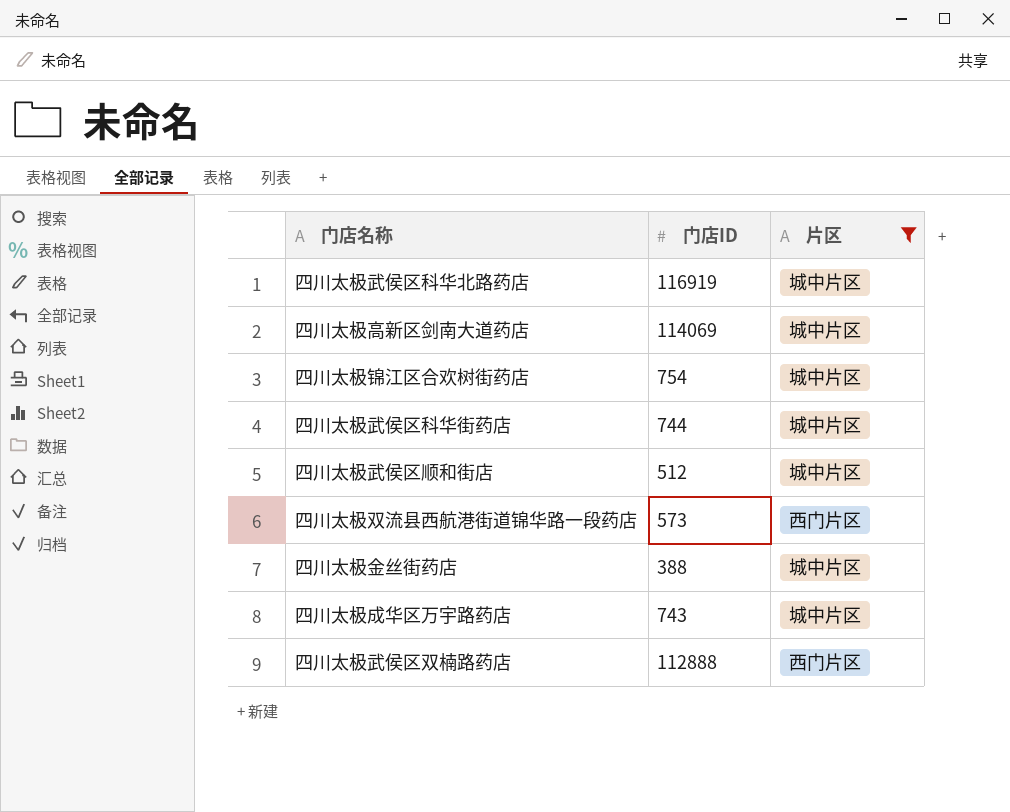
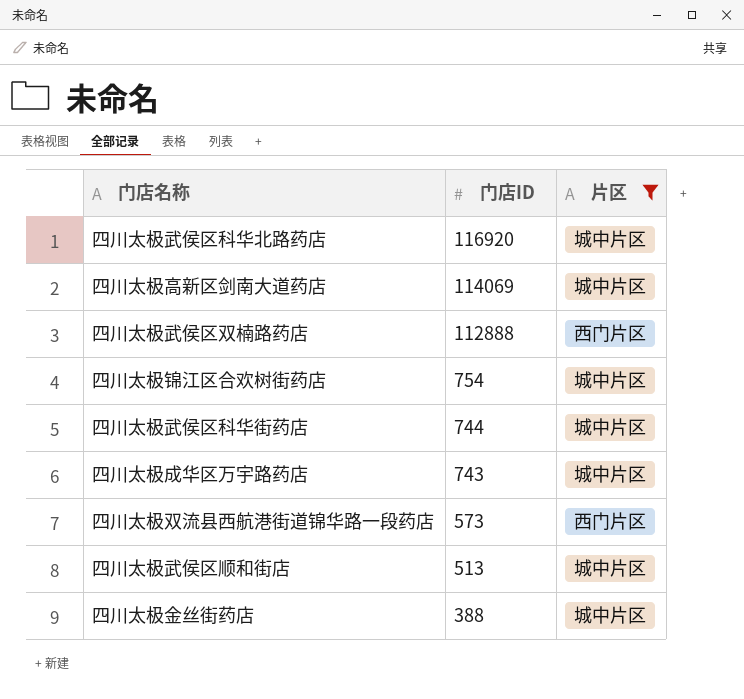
row order: none -> 门店ID descending
四川太极武侯区科华北路药店 | 门店ID: 116919 -> 116920
四川太极武侯区顺和街店 | 门店ID: 512 -> 513

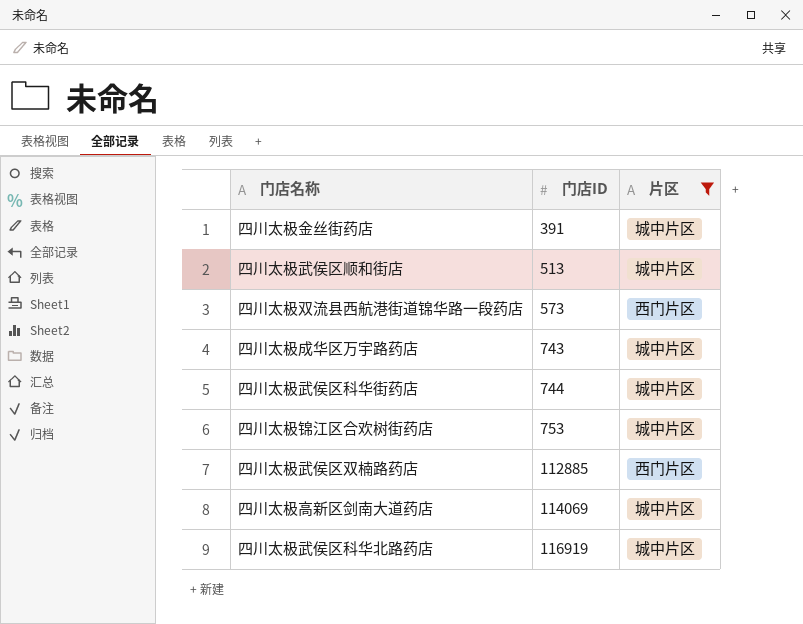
row order: 门店ID descending -> 门店ID ascending
四川太极金丝街药店 | 门店ID: 388 -> 391
四川太极锦江区合欢树街药店 | 门店ID: 754 -> 753
四川太极武侯区双楠路药店 | 门店ID: 112888 -> 112885
四川太极武侯区科华北路药店 | 门店ID: 116920 -> 116919

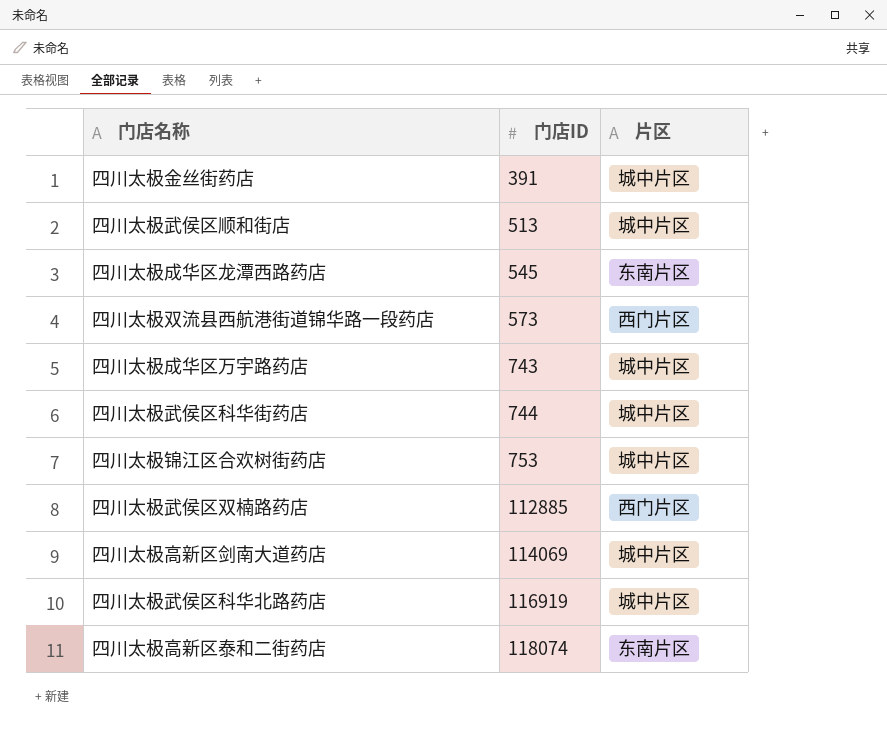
filter: 片区 != 东南片区 -> none

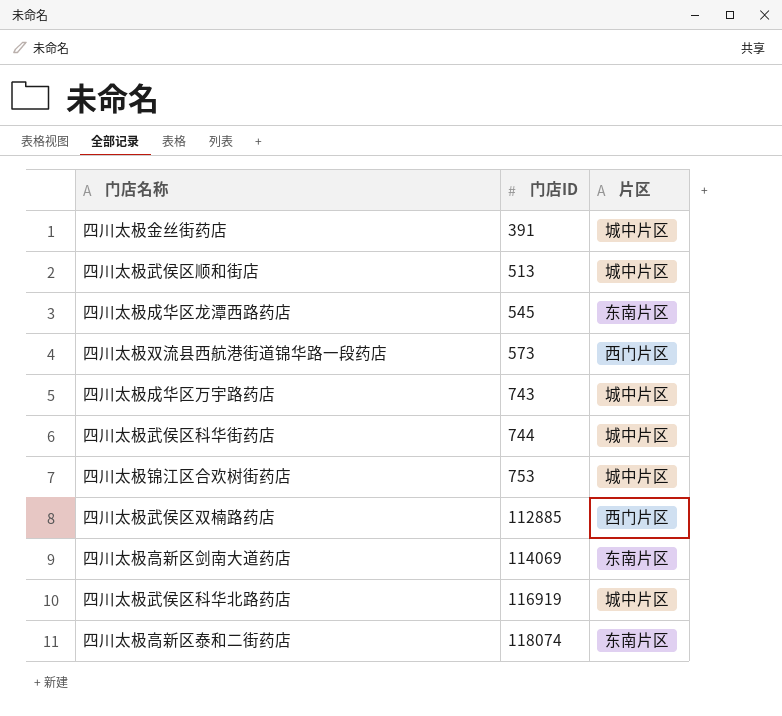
四川太极高新区剑南大道药店 | 片区: 城中片区 -> 东南片区

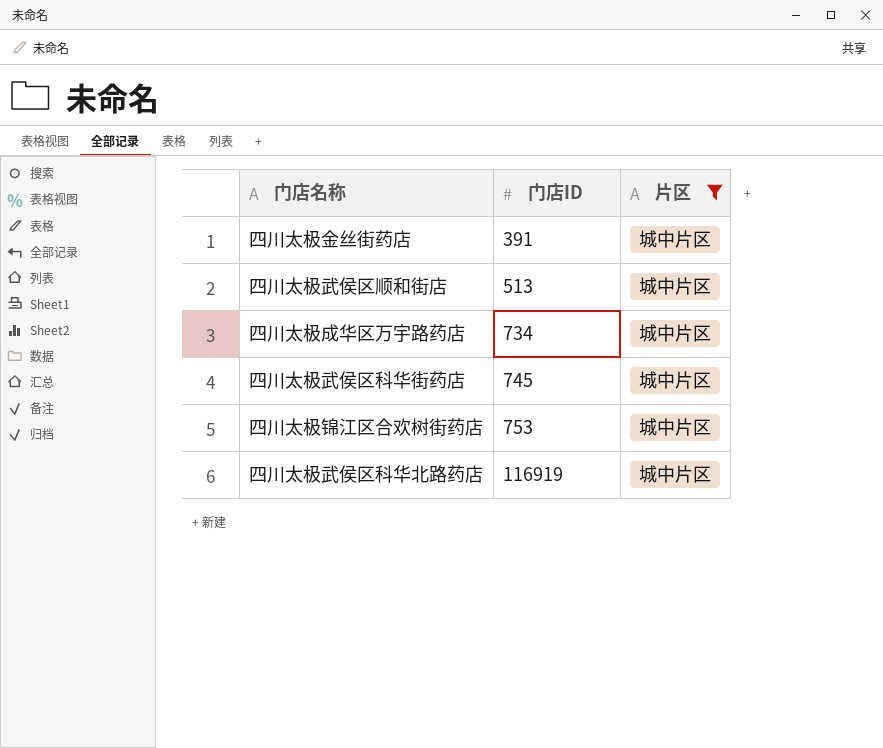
filter: none -> 片区 = 城中片区
四川太极成华区万宇路药店 | 门店ID: 743 -> 734
四川太极武侯区科华街药店 | 门店ID: 744 -> 745

